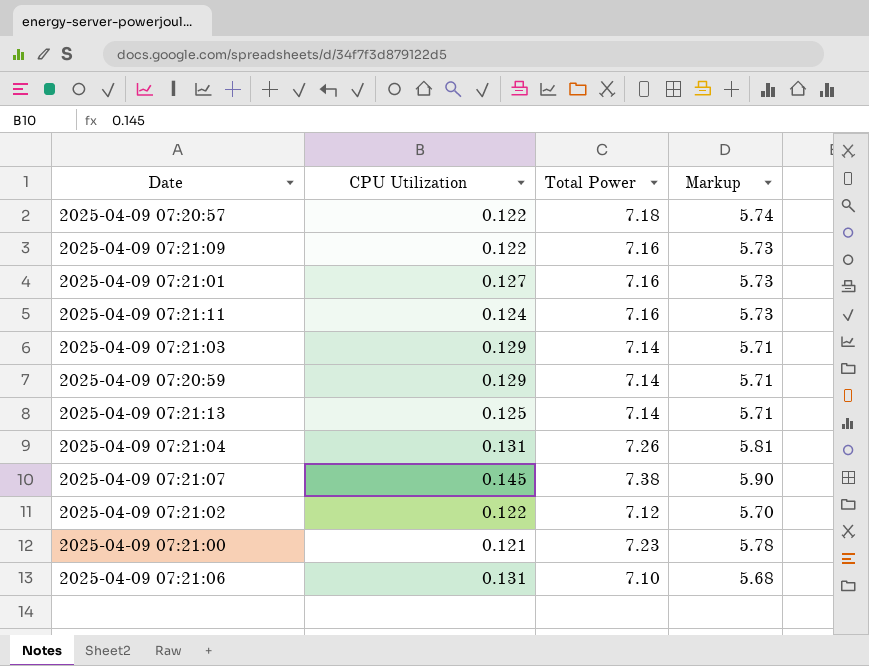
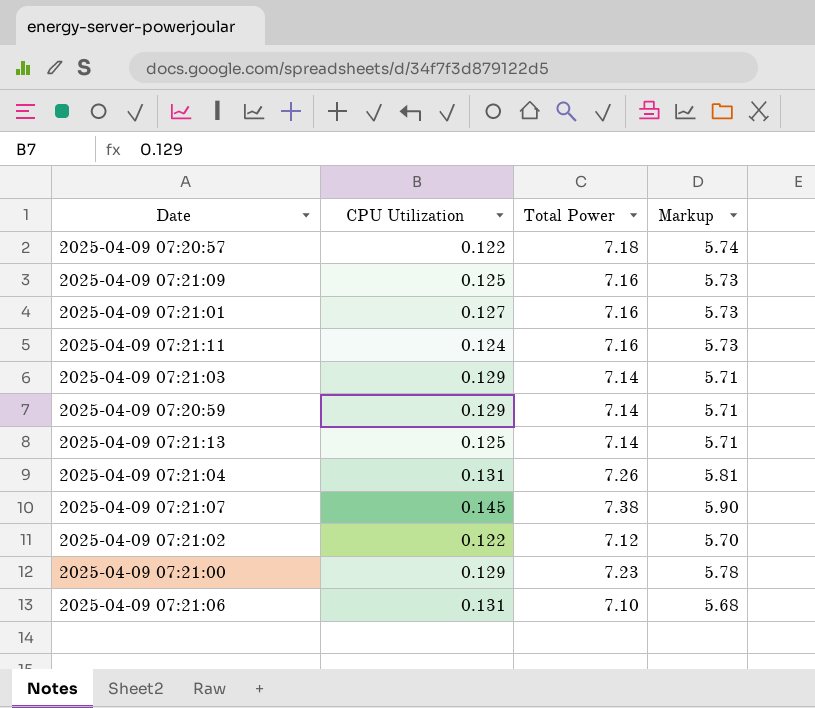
2025-04-09 07:21:09 | CPU Utilization: 0.122 -> 0.125
2025-04-09 07:21:00 | CPU Utilization: 0.121 -> 0.129

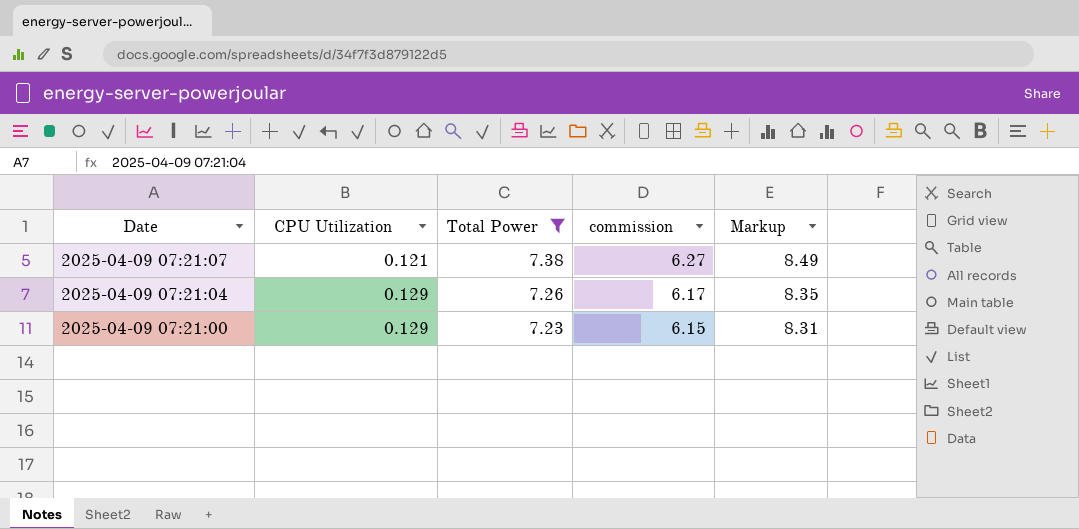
filter: none -> Total Power >= 7.23
row order: none -> Date descending
column commission | formula: none -> [Total Power] * 0.85
column Markup | formula: [Total Power] * 0.8 -> [Total Power] * 1.15
2025-04-09 07:21:07 | CPU Utilization: 0.145 -> 0.121
2025-04-09 07:21:04 | CPU Utilization: 0.131 -> 0.129

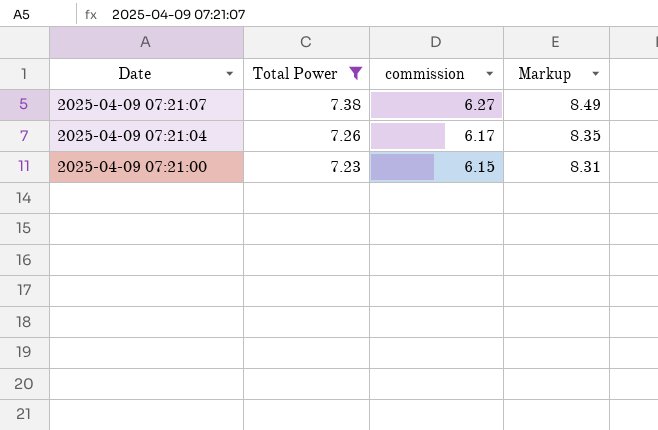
column CPU Utilization | position: 2 -> none

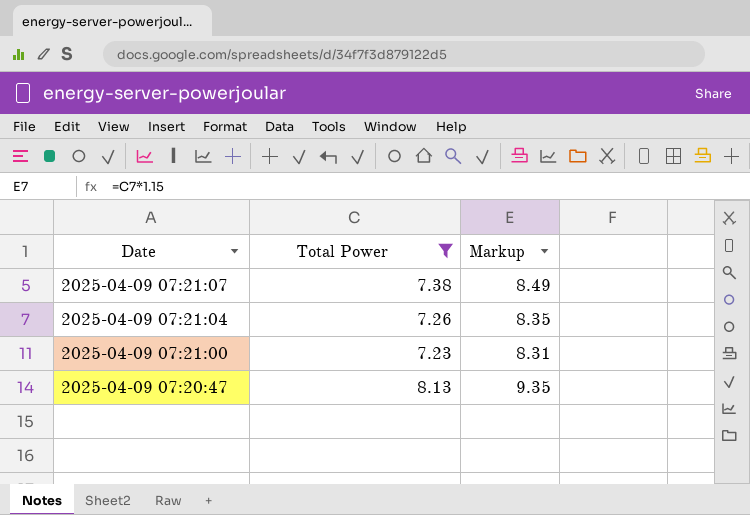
column commission | formula: [Total Power] * 0.85 -> none
row 2025-04-09 07:20:47: none -> 8.13 | 9.35

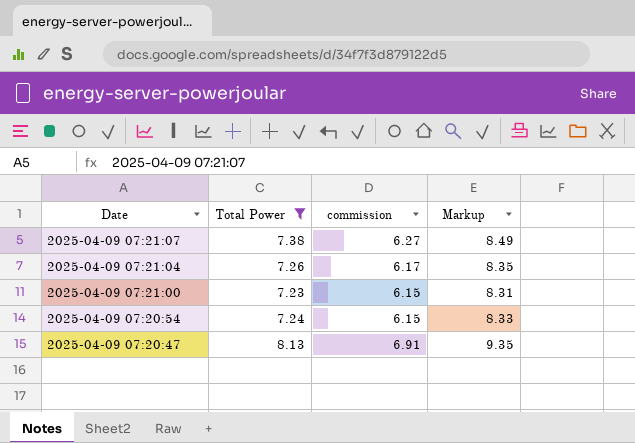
column commission | formula: none -> [Total Power] * 0.85
row 2025-04-09 07:20:54: none -> 7.24 | 6.15 | 8.33

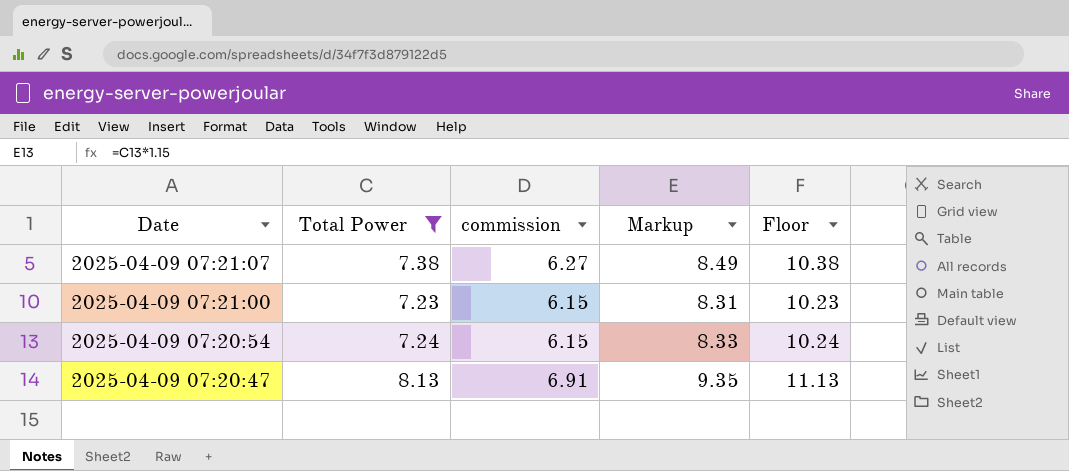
column Floor | formula: none -> [Total Power] + 3
row 2025-04-09 07:21:04: 7.26 | 6.17 | 8.35 -> none

